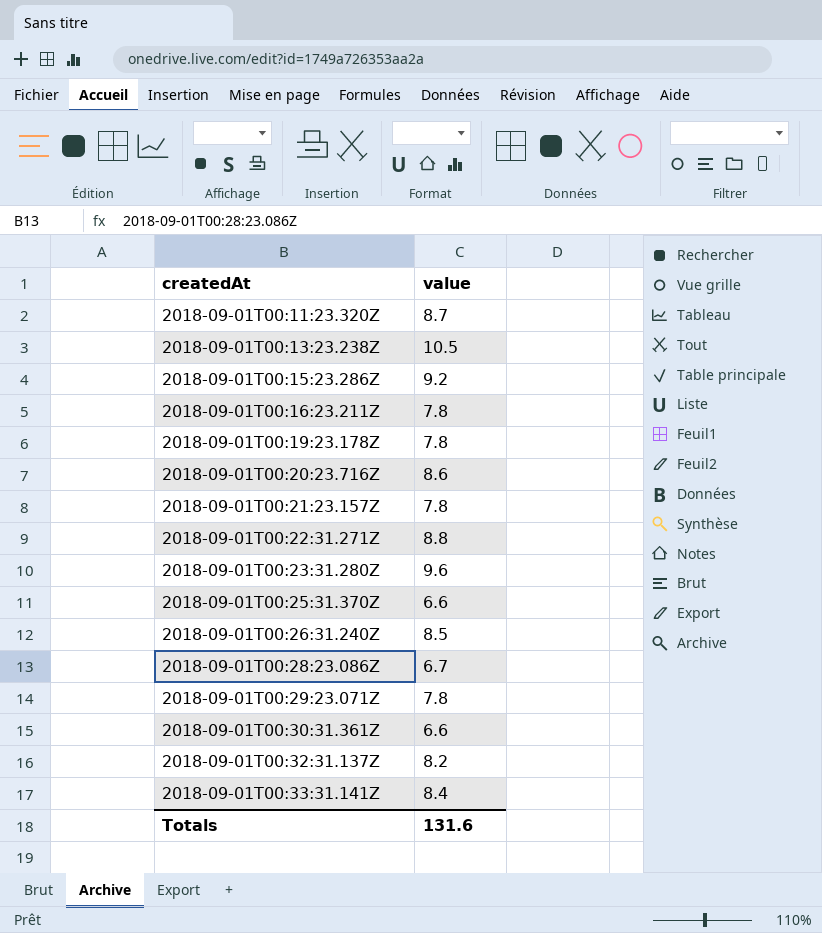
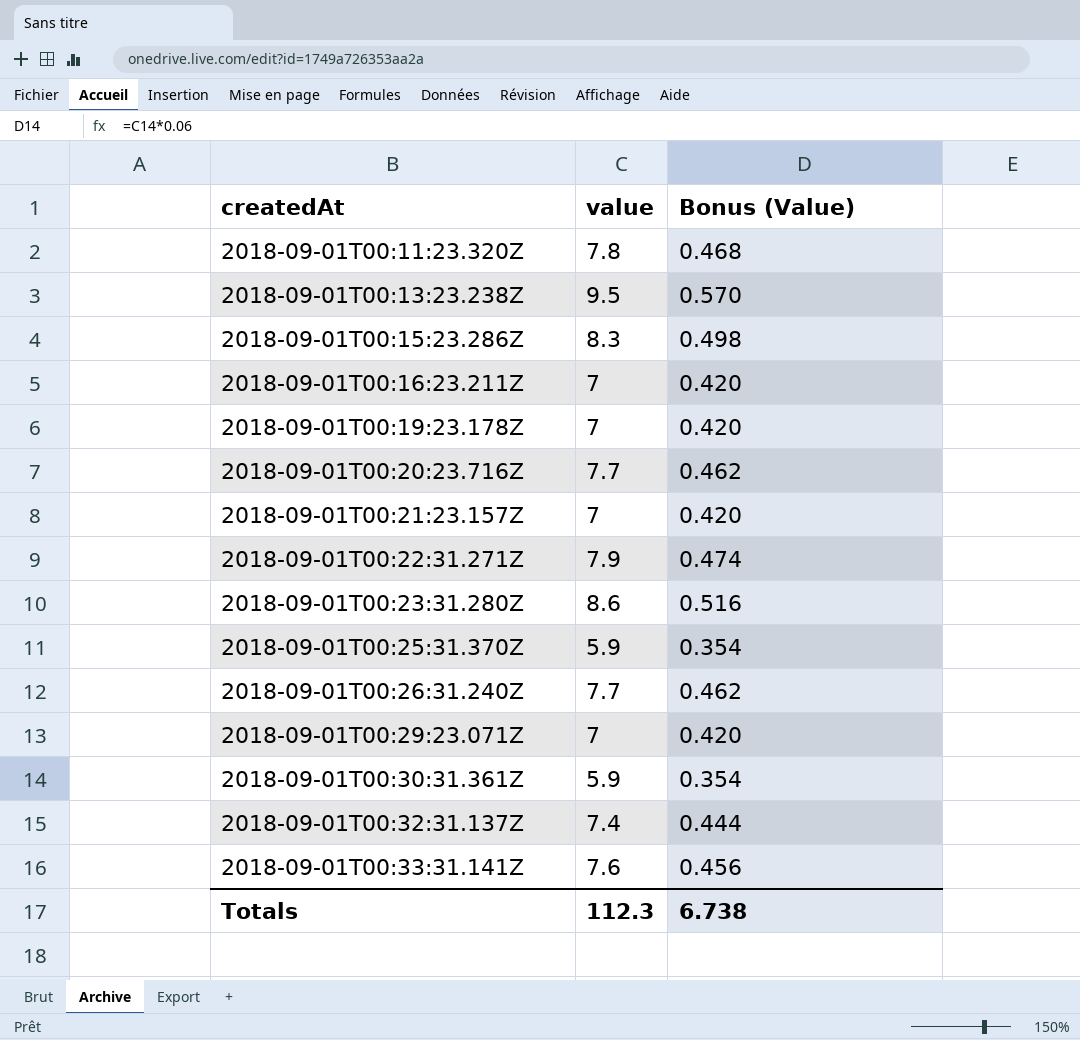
column Bonus (Value) | formula: none -> [value] * 0.06
row 2018-09-01T00:28:23.086Z: 6.7 -> none
2018-09-01T00:11:23.320Z | value: 8.7 -> 7.8
2018-09-01T00:13:23.238Z | value: 10.5 -> 9.5
2018-09-01T00:15:23.286Z | value: 9.2 -> 8.3
2018-09-01T00:16:23.211Z | value: 7.8 -> 7
2018-09-01T00:19:23.178Z | value: 7.8 -> 7
2018-09-01T00:20:23.716Z | value: 8.6 -> 7.7
2018-09-01T00:21:23.157Z | value: 7.8 -> 7
2018-09-01T00:22:31.271Z | value: 8.8 -> 7.9
2018-09-01T00:23:31.280Z | value: 9.6 -> 8.6
2018-09-01T00:25:31.370Z | value: 6.6 -> 5.9
2018-09-01T00:26:31.240Z | value: 8.5 -> 7.7
2018-09-01T00:29:23.071Z | value: 7.8 -> 7
2018-09-01T00:30:31.361Z | value: 6.6 -> 5.9
2018-09-01T00:32:31.137Z | value: 8.2 -> 7.4
2018-09-01T00:33:31.141Z | value: 8.4 -> 7.6
Totals | value: 131.6 -> 112.3

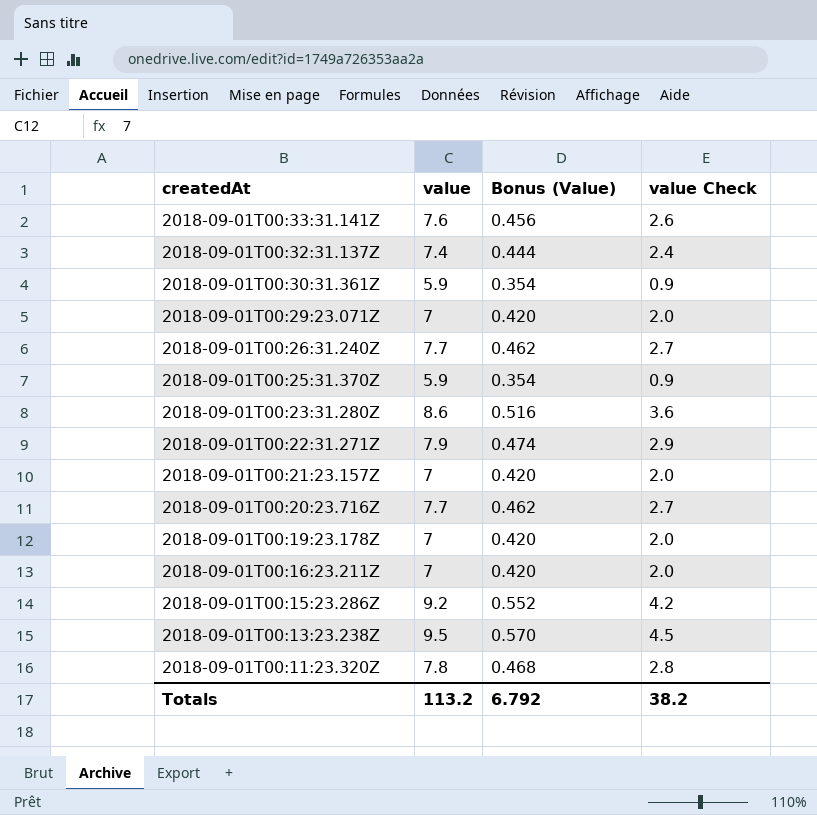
row order: createdAt ascending -> createdAt descending
column value Check | formula: none -> [value] - 5
2018-09-01T00:15:23.286Z | value: 8.3 -> 9.2
2018-09-01T00:15:23.286Z | Bonus (Value): 0.498 -> 0.552
Totals | value: 112.3 -> 113.2
Totals | Bonus (Value): 6.738 -> 6.792

